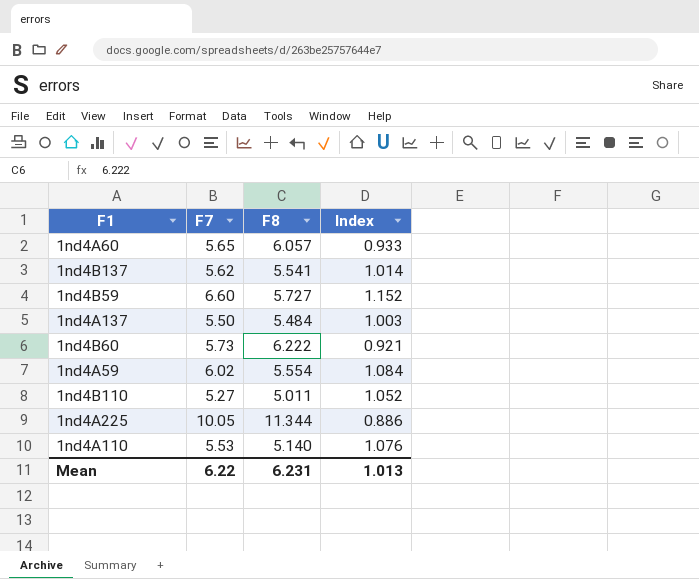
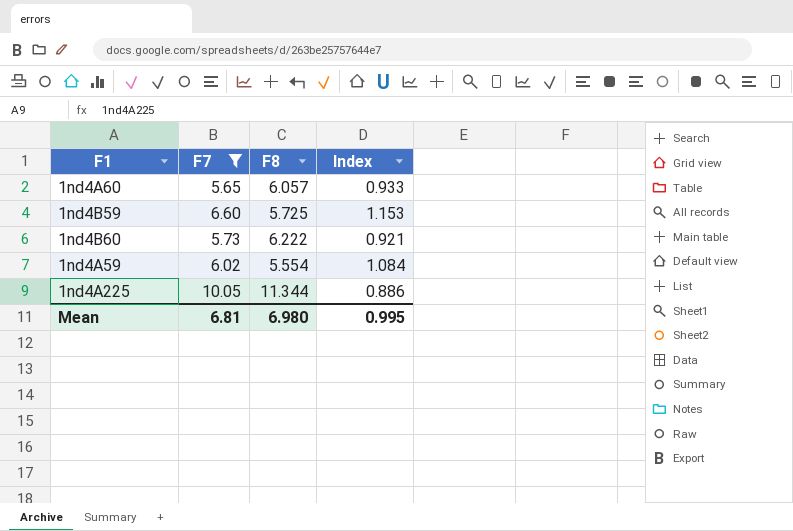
filter: none -> F7 >= 5.65
1nd4B59 | F8: 5.727 -> 5.725
1nd4B59 | Index: 1.152 -> 1.153
Mean | F7: 6.22 -> 6.81
Mean | F8: 6.231 -> 6.980
Mean | Index: 1.013 -> 0.995

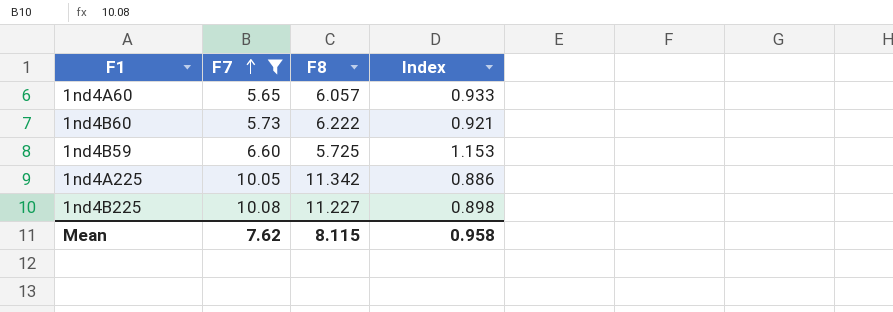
row order: none -> F7 ascending
row 1nd4A59: 6.02 | 5.554 | 1.084 -> none
1nd4A225 | F8: 11.344 -> 11.342
row 1nd4B225: none -> 10.08 | 11.227 | 0.898
Mean | F7: 6.81 -> 7.62
Mean | F8: 6.980 -> 8.115
Mean | Index: 0.995 -> 0.958

